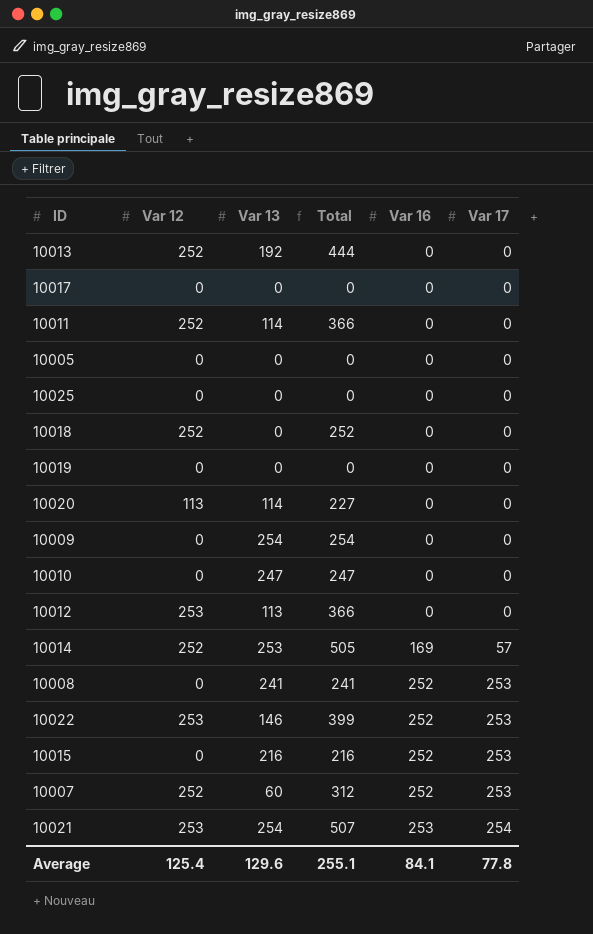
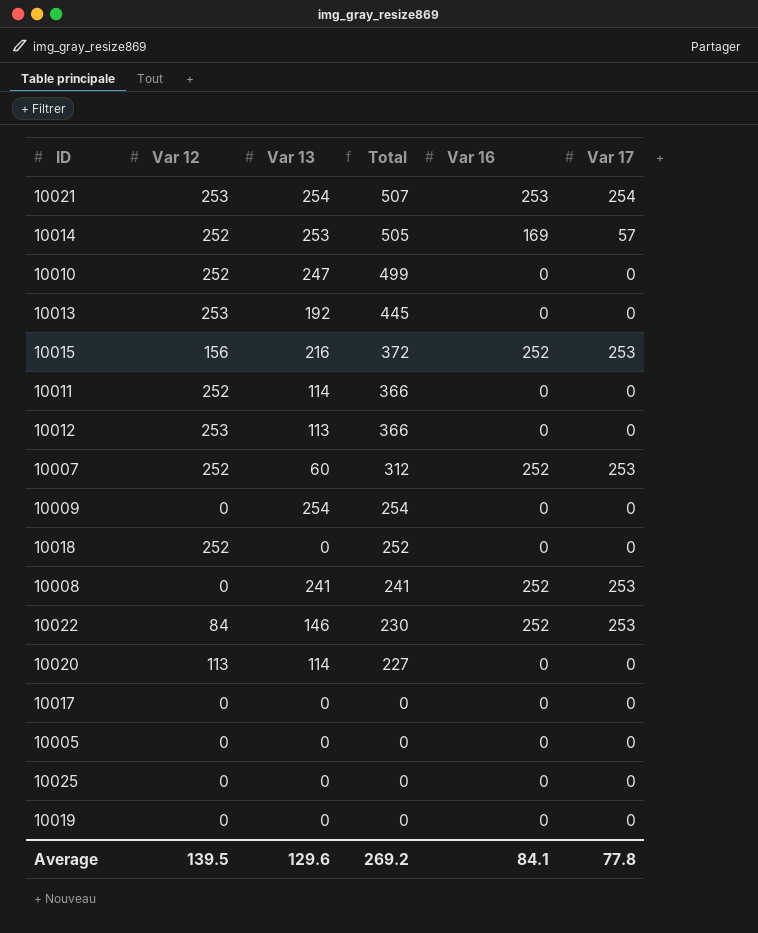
row order: Var 16 ascending -> Total descending
10010 | Var 12: 0 -> 252
10010 | Total: 247 -> 499
10013 | Var 12: 252 -> 253
10013 | Total: 444 -> 445
10015 | Var 12: 0 -> 156
10015 | Total: 216 -> 372
10022 | Var 12: 253 -> 84
10022 | Total: 399 -> 230
Average | Var 12: 125.4 -> 139.5
Average | Total: 255.1 -> 269.2

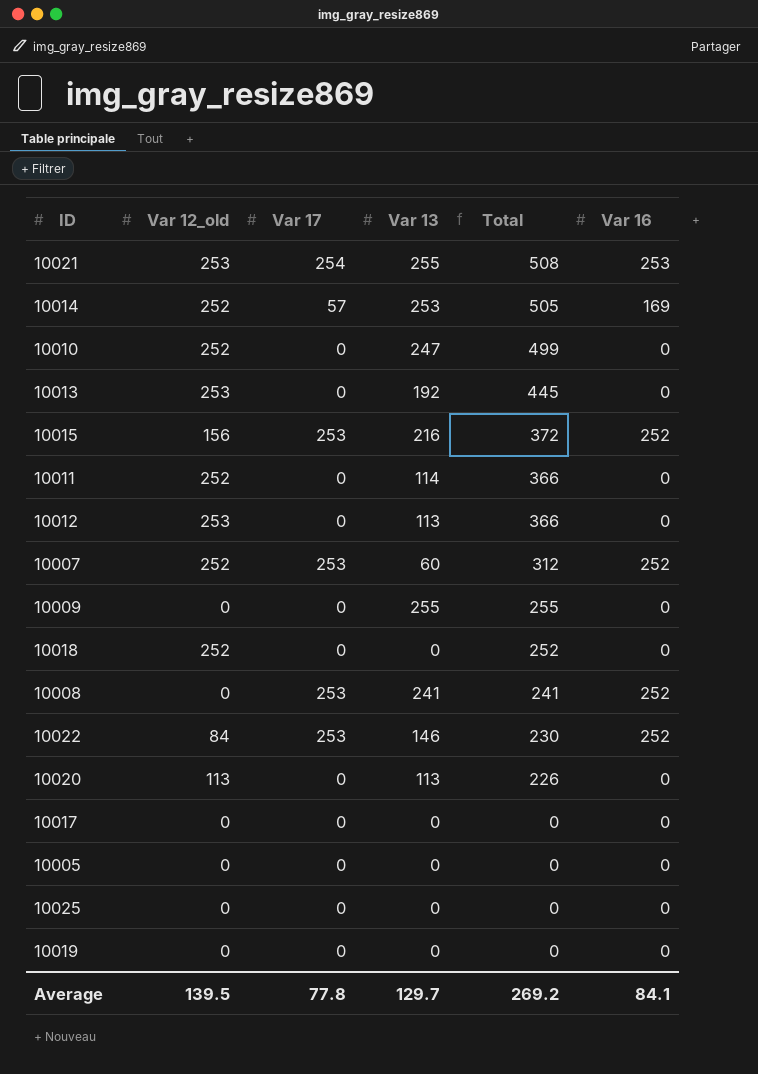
column name: Var 12 -> Var 12_old
column Var 17 | position: 6 -> 3
10021 | Var 13: 254 -> 255
10021 | Total: 507 -> 508
10009 | Var 13: 254 -> 255
10009 | Total: 254 -> 255
10020 | Var 13: 114 -> 113
10020 | Total: 227 -> 226
Average | Var 13: 129.6 -> 129.7

